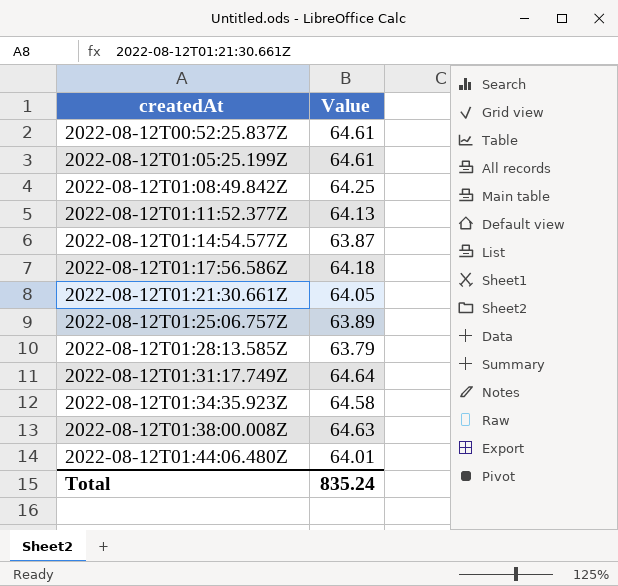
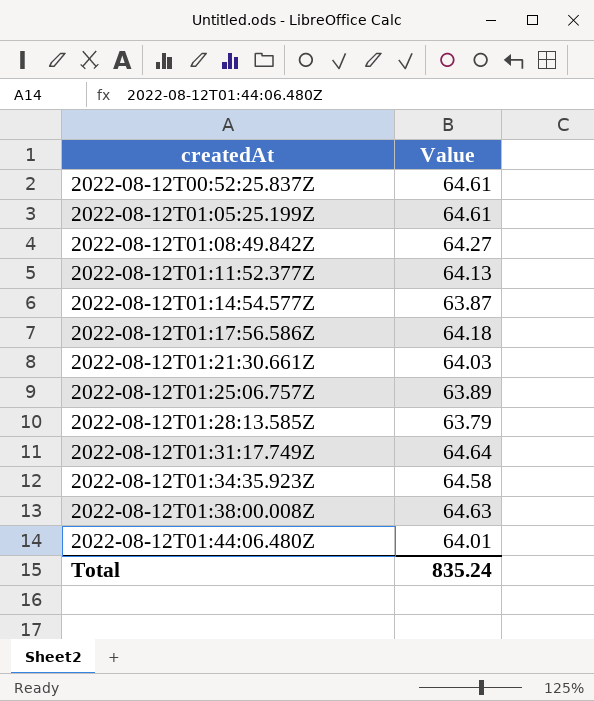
2022-08-12T01:08:49.842Z | Value: 64.25 -> 64.27
2022-08-12T01:21:30.661Z | Value: 64.05 -> 64.03

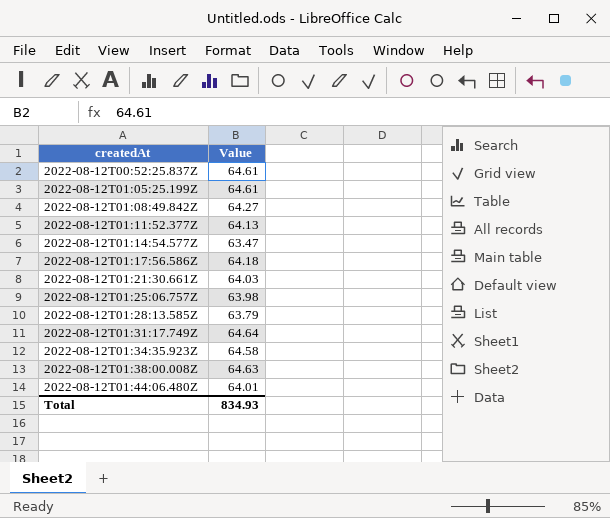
2022-08-12T01:14:54.577Z | Value: 63.87 -> 63.47
2022-08-12T01:25:06.757Z | Value: 63.89 -> 63.98
Total | Value: 835.24 -> 834.93

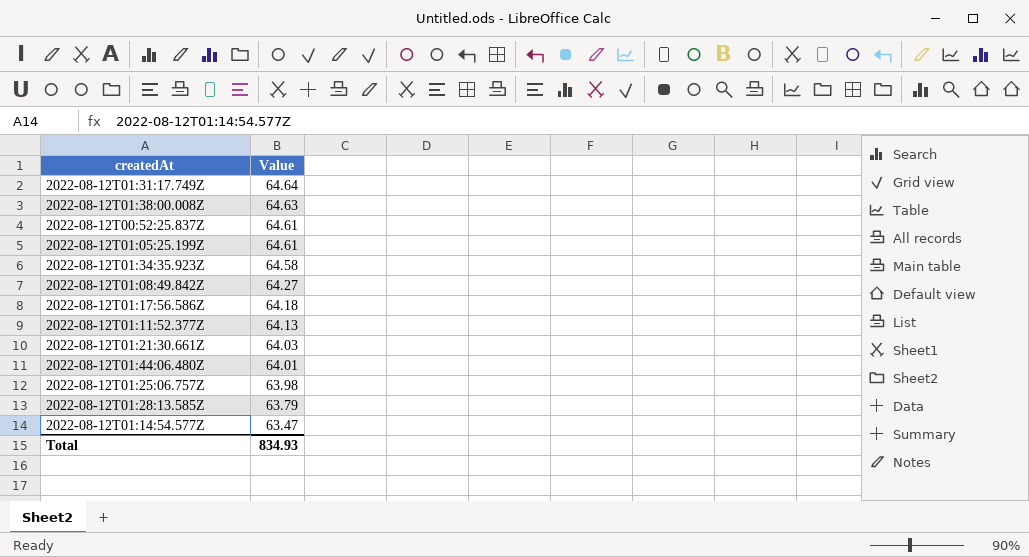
row order: createdAt ascending -> Value descending

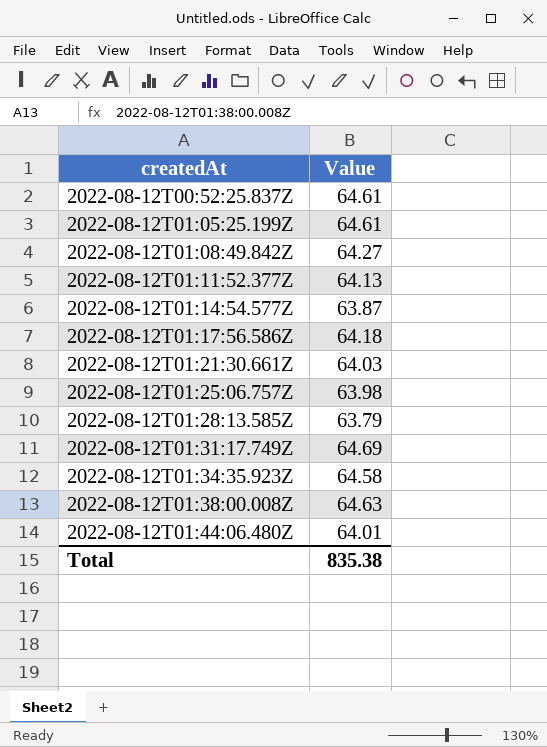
row order: Value descending -> createdAt ascending
2022-08-12T01:14:54.577Z | Value: 63.47 -> 63.87
2022-08-12T01:31:17.749Z | Value: 64.64 -> 64.69
Total | Value: 834.93 -> 835.38

